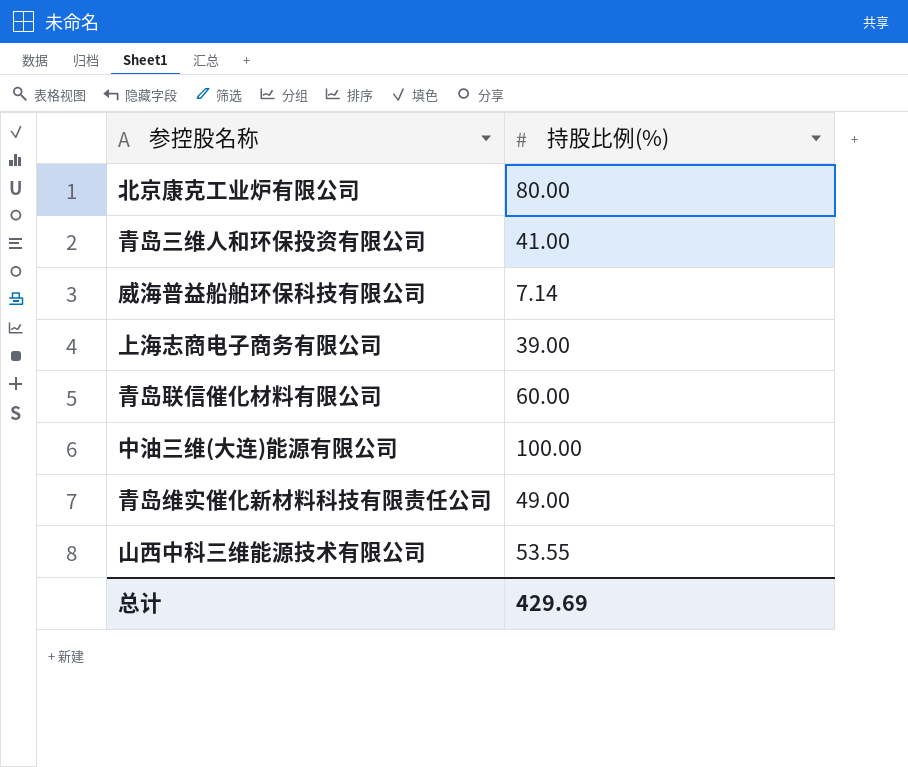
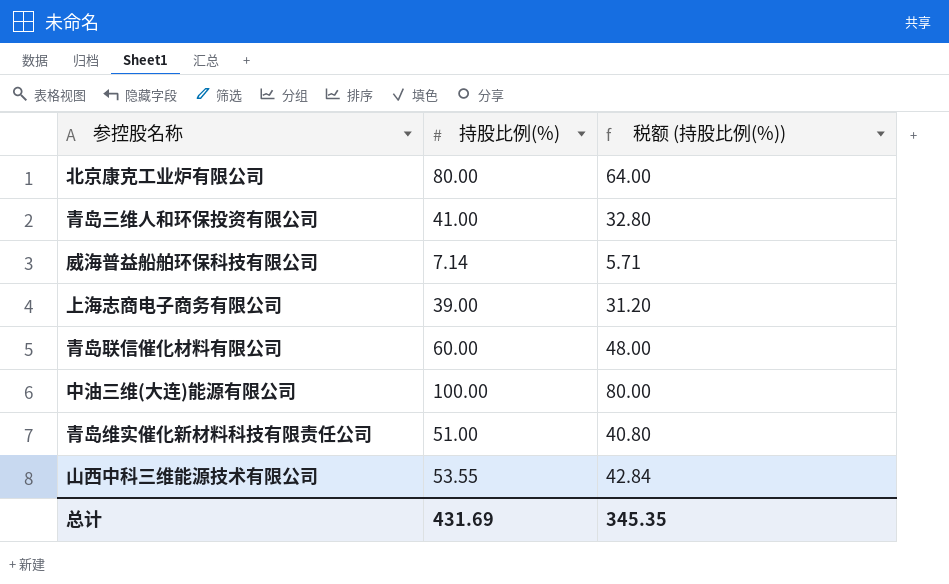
column 税额 (持股比例(%)) | formula: none -> [持股比例(%)] * 0.8
青岛维实催化新材料科技有限责任公司 | 持股比例(%): 49.00 -> 51.00
总计 | 持股比例(%): 429.69 -> 431.69

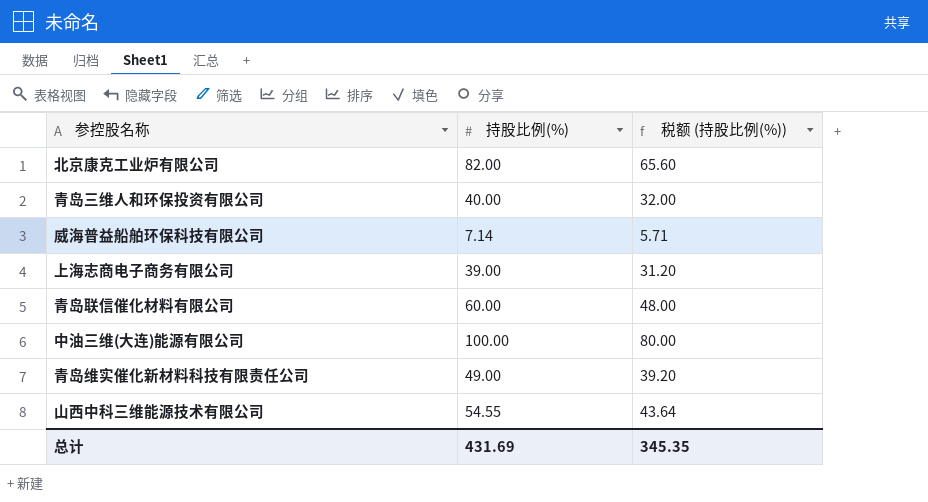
北京康克工业炉有限公司 | 持股比例(%): 80.00 -> 82.00
北京康克工业炉有限公司 | 税额 (持股比例(%)): 64.00 -> 65.60
青岛三维人和环保投资有限公司 | 持股比例(%): 41.00 -> 40.00
青岛三维人和环保投资有限公司 | 税额 (持股比例(%)): 32.80 -> 32.00
青岛维实催化新材料科技有限责任公司 | 持股比例(%): 51.00 -> 49.00
青岛维实催化新材料科技有限责任公司 | 税额 (持股比例(%)): 40.80 -> 39.20
山西中科三维能源技术有限公司 | 持股比例(%): 53.55 -> 54.55
山西中科三维能源技术有限公司 | 税额 (持股比例(%)): 42.84 -> 43.64

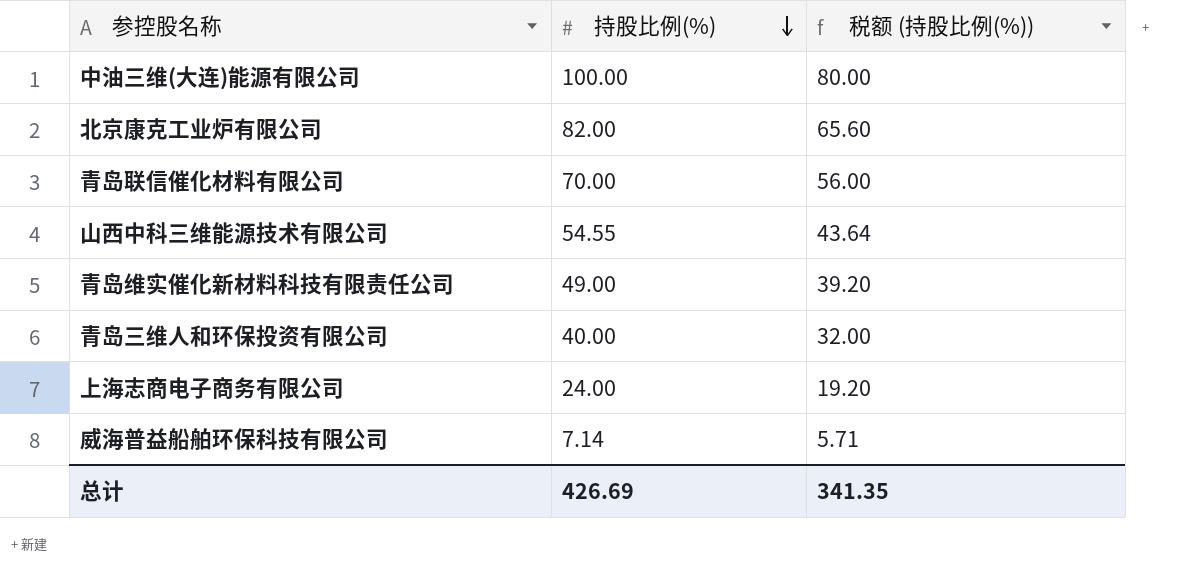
row order: none -> 持股比例(%) descending
青岛联信催化材料有限公司 | 持股比例(%): 60.00 -> 70.00
青岛联信催化材料有限公司 | 税额 (持股比例(%)): 48.00 -> 56.00
上海志商电子商务有限公司 | 持股比例(%): 39.00 -> 24.00
上海志商电子商务有限公司 | 税额 (持股比例(%)): 31.20 -> 19.20
总计 | 持股比例(%): 431.69 -> 426.69
总计 | 税额 (持股比例(%)): 345.35 -> 341.35

